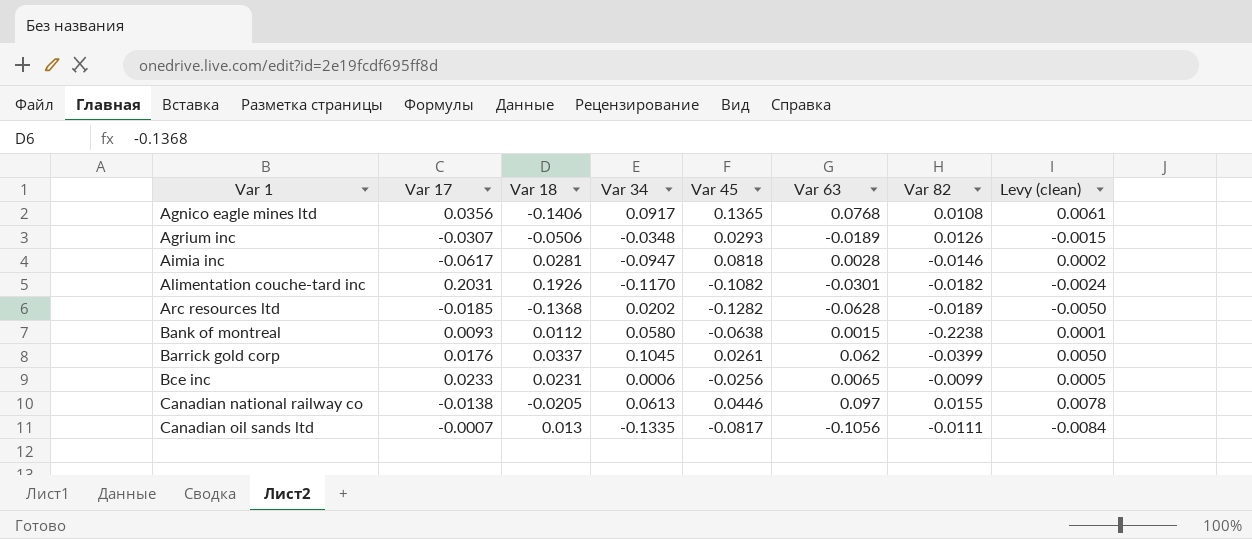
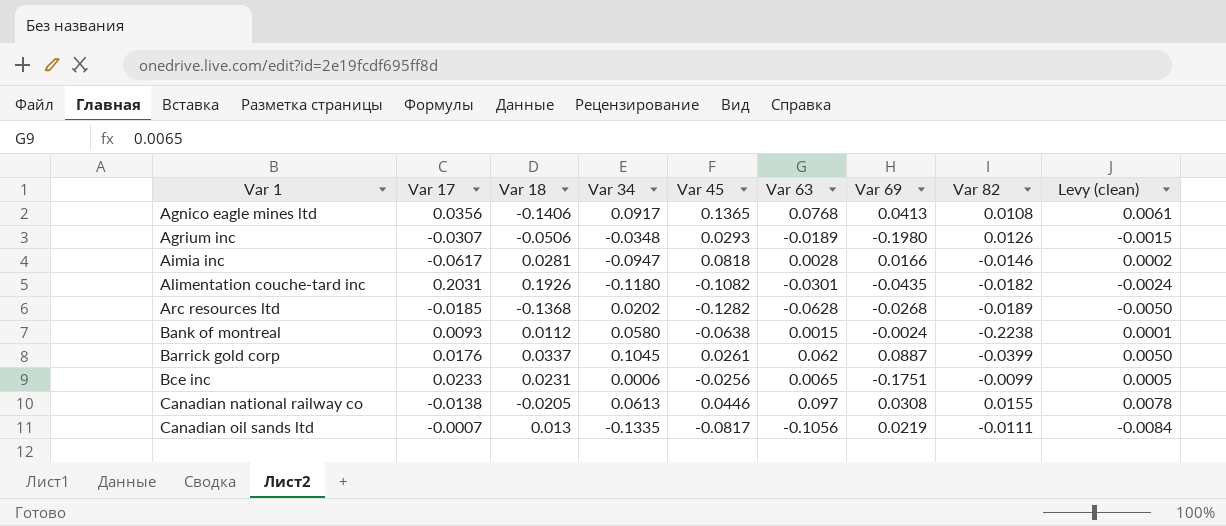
column Var 69 | position: none -> 7
Alimentation couche-tard inc | Var 34: -0.1170 -> -0.1180

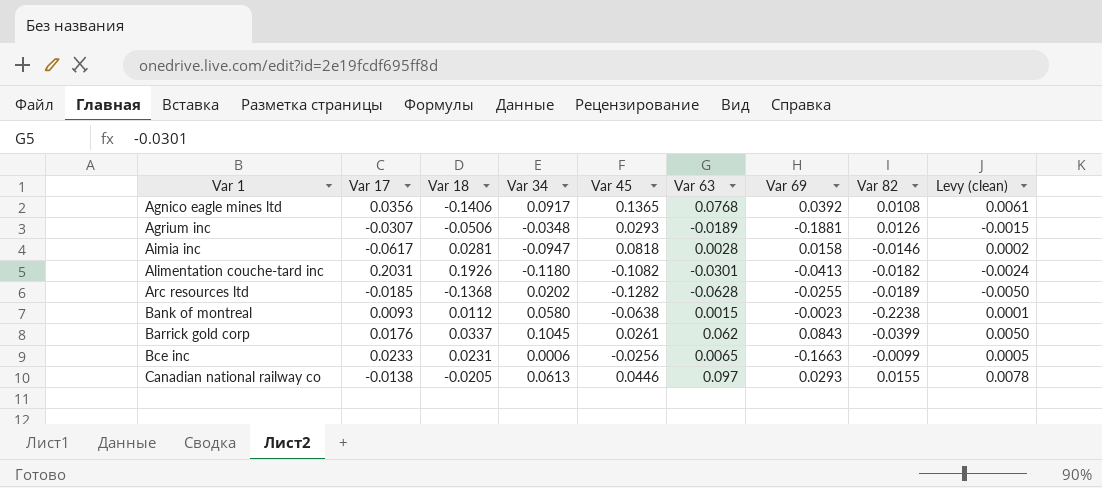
row Canadian oil sands ltd: -0.0007 | 0.013 | -0.1335 | -0.0817 | -0.1056 | 0.0219 | -0.0111 | -0.0084 -> none
Agnico eagle mines ltd | Var 69: 0.0413 -> 0.0392
Agrium inc | Var 69: -0.1980 -> -0.1881
Aimia inc | Var 69: 0.0166 -> 0.0158
Alimentation couche-tard inc | Var 69: -0.0435 -> -0.0413
Arc resources ltd | Var 69: -0.0268 -> -0.0255
Bank of montreal | Var 69: -0.0024 -> -0.0023
Barrick gold corp | Var 69: 0.0887 -> 0.0843
Bce inc | Var 69: -0.1751 -> -0.1663
Canadian national railway co | Var 69: 0.0308 -> 0.0293

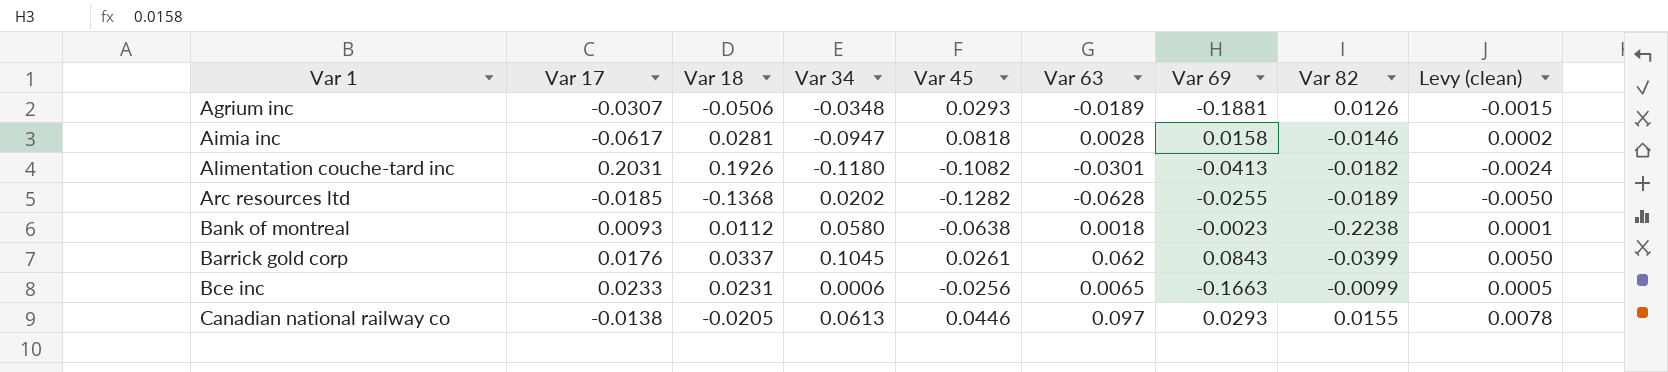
row Agnico eagle mines ltd: 0.0356 | -0.1406 | 0.0917 | 0.1365 | 0.0768 | 0.0392 | 0.0108 | 0.0061 -> none
Bank of montreal | Var 63: 0.0015 -> 0.0018

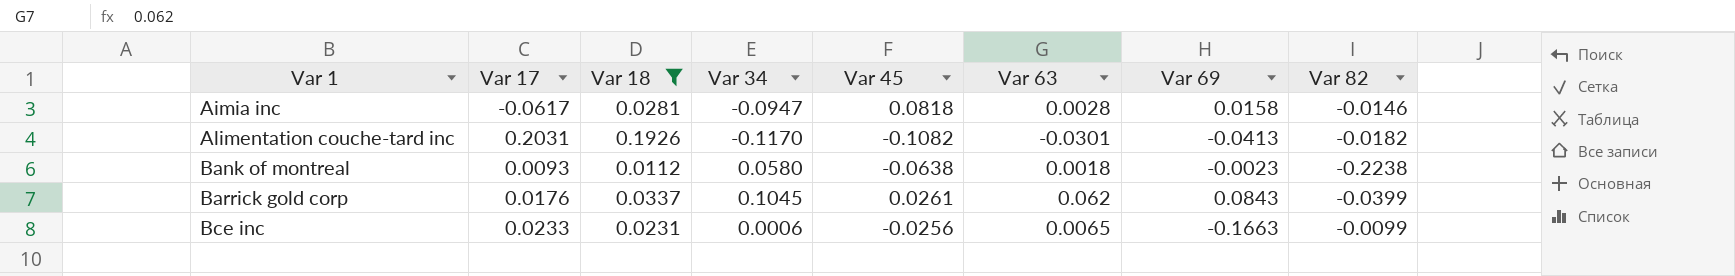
filter: none -> Var 18 >= 0.0112
column Levy (clean) | formula: [Var 63] * 0.08 -> none
Alimentation couche-tard inc | Var 34: -0.1180 -> -0.1170

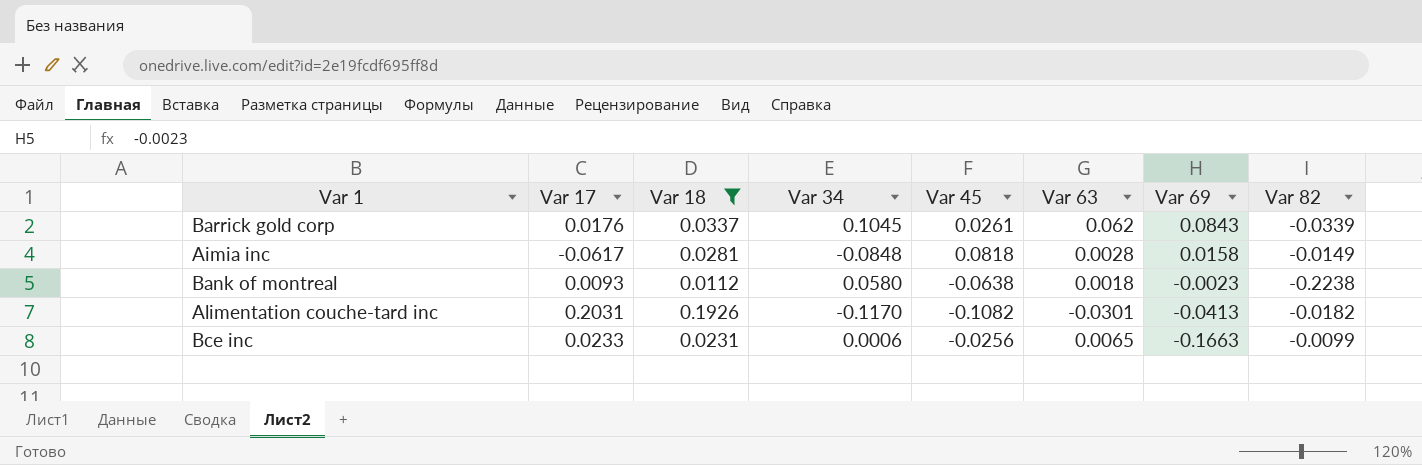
row order: Var 1 ascending -> Var 69 descending
Barrick gold corp | Var 82: -0.0399 -> -0.0339
Aimia inc | Var 34: -0.0947 -> -0.0848
Aimia inc | Var 82: -0.0146 -> -0.0149

